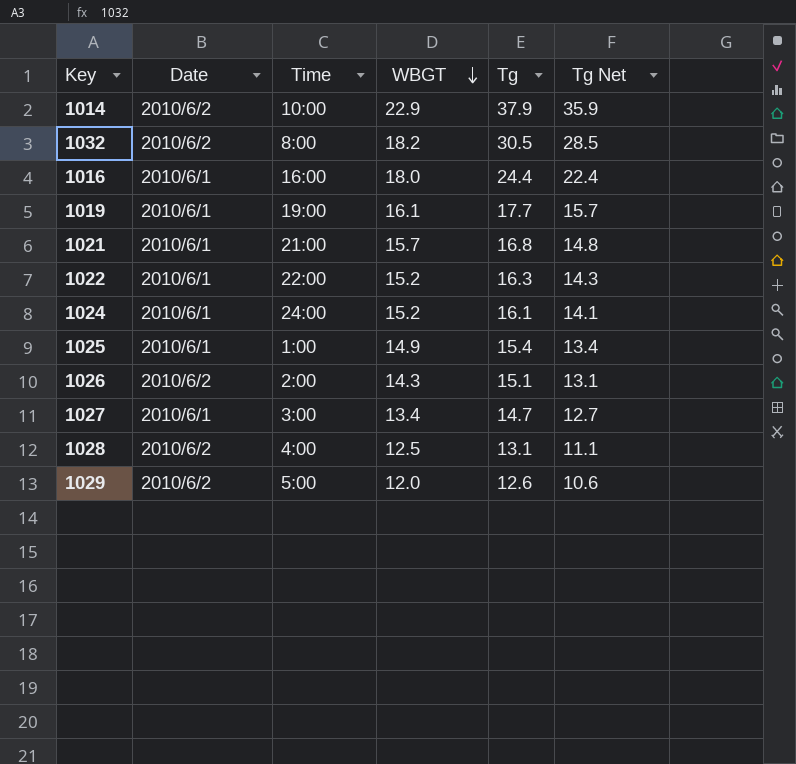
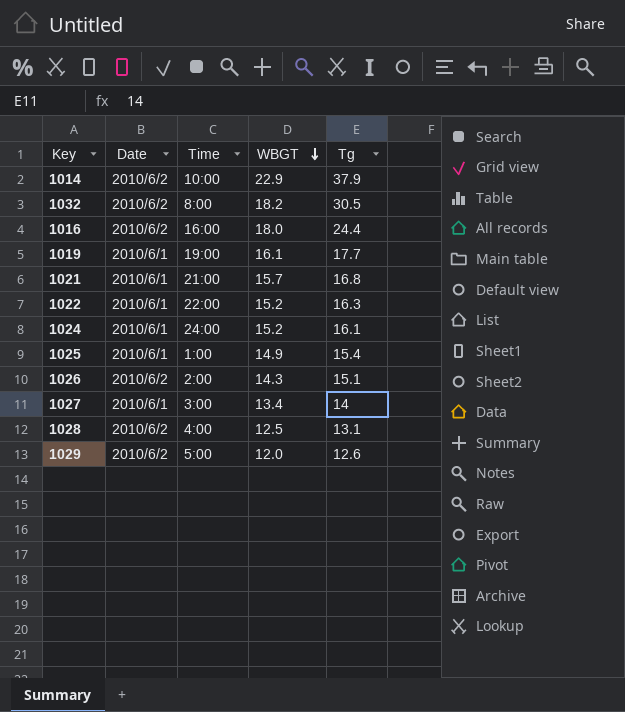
column Tg Net | formula: [Tg] - 2 -> none
1016 | Date: 2010/6/1 -> 2010/6/2
1027 | Tg: 14.7 -> 14

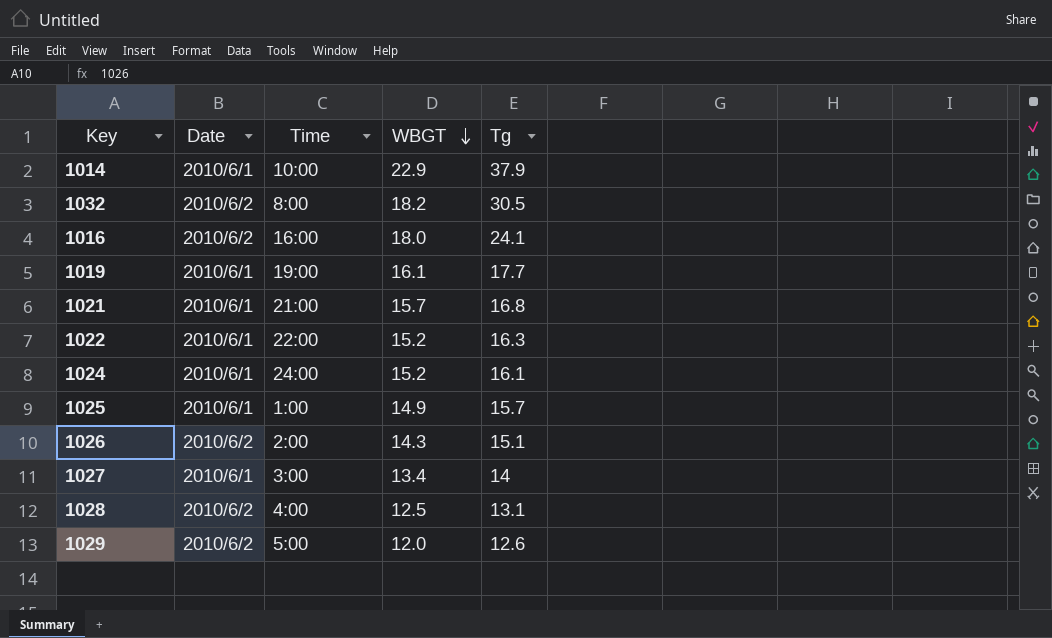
1014 | Date: 2010/6/2 -> 2010/6/1
1016 | Tg: 24.4 -> 24.1
1025 | Tg: 15.4 -> 15.7

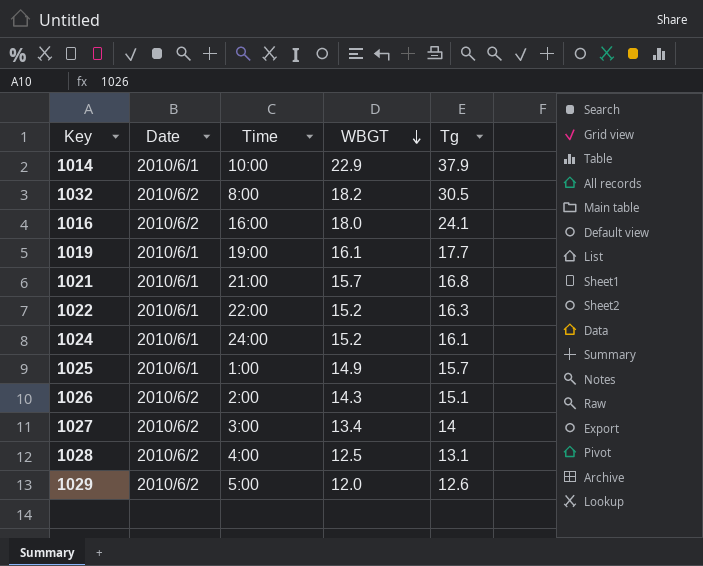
1027 | Date: 2010/6/1 -> 2010/6/2

